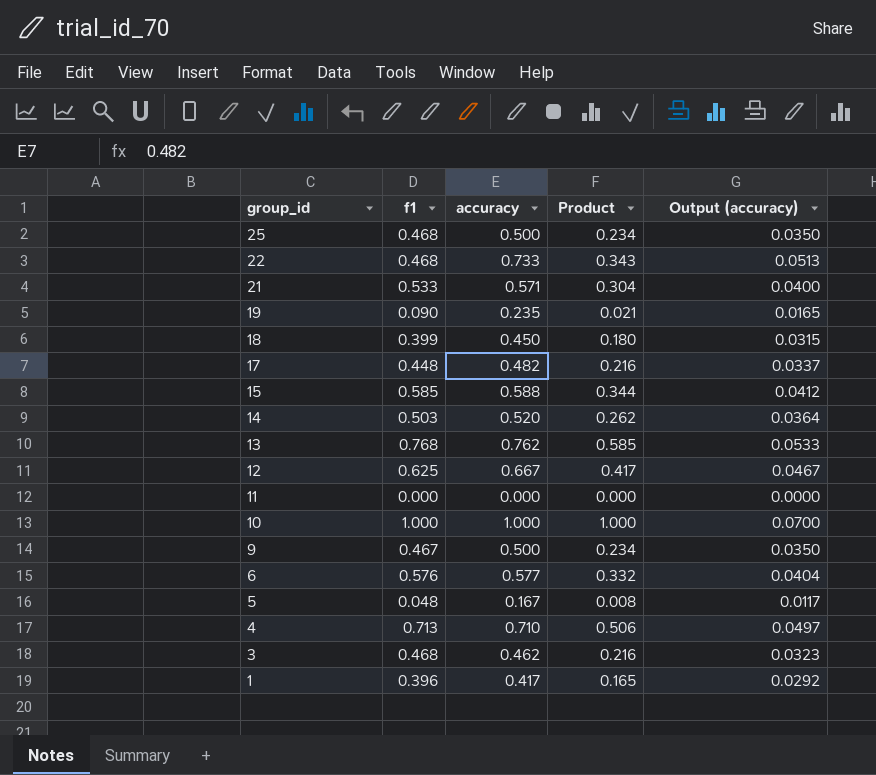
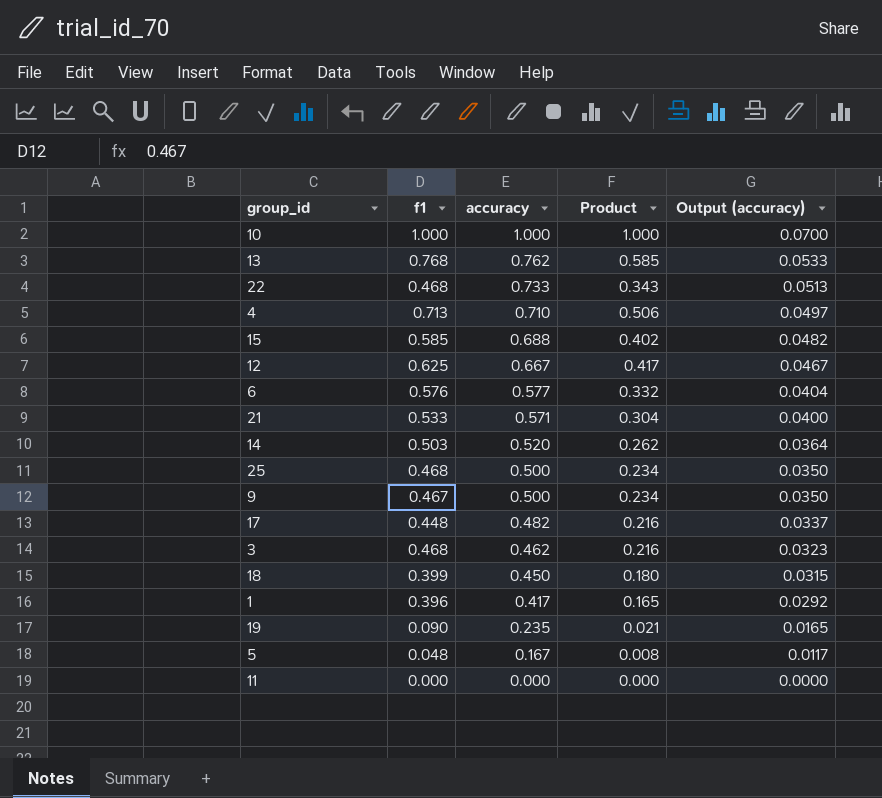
row order: group_id descending -> accuracy descending
15 | accuracy: 0.588 -> 0.688
15 | Product: 0.344 -> 0.402
15 | Output (accuracy): 0.0412 -> 0.0482

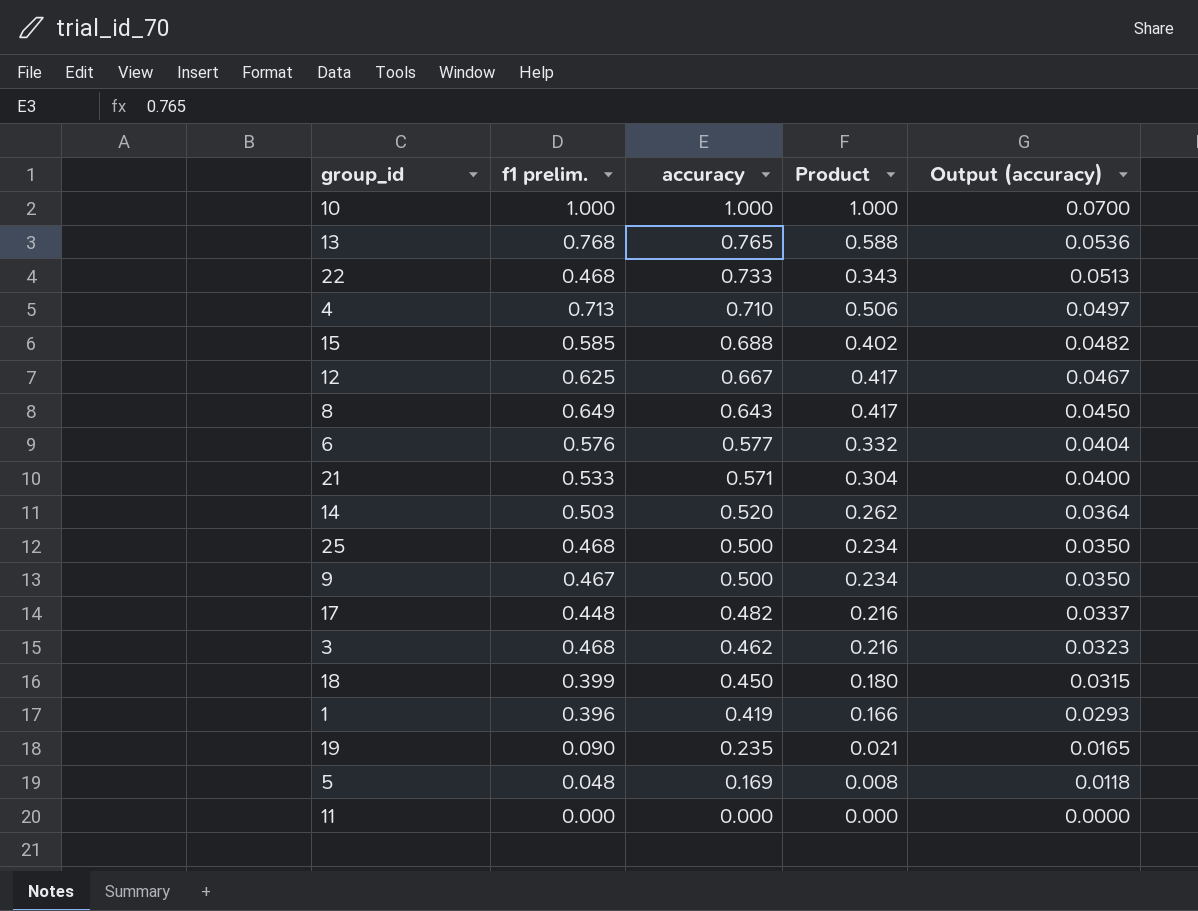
column name: f1 -> f1 prelim.
13 | accuracy: 0.762 -> 0.765
13 | Product: 0.585 -> 0.588
13 | Output (accuracy): 0.0533 -> 0.0536
row 8: none -> 0.649 | 0.643 | 0.417 | 0.0450
1 | accuracy: 0.417 -> 0.419
1 | Product: 0.165 -> 0.166
1 | Output (accuracy): 0.0292 -> 0.0293
5 | accuracy: 0.167 -> 0.169
5 | Output (accuracy): 0.0117 -> 0.0118

